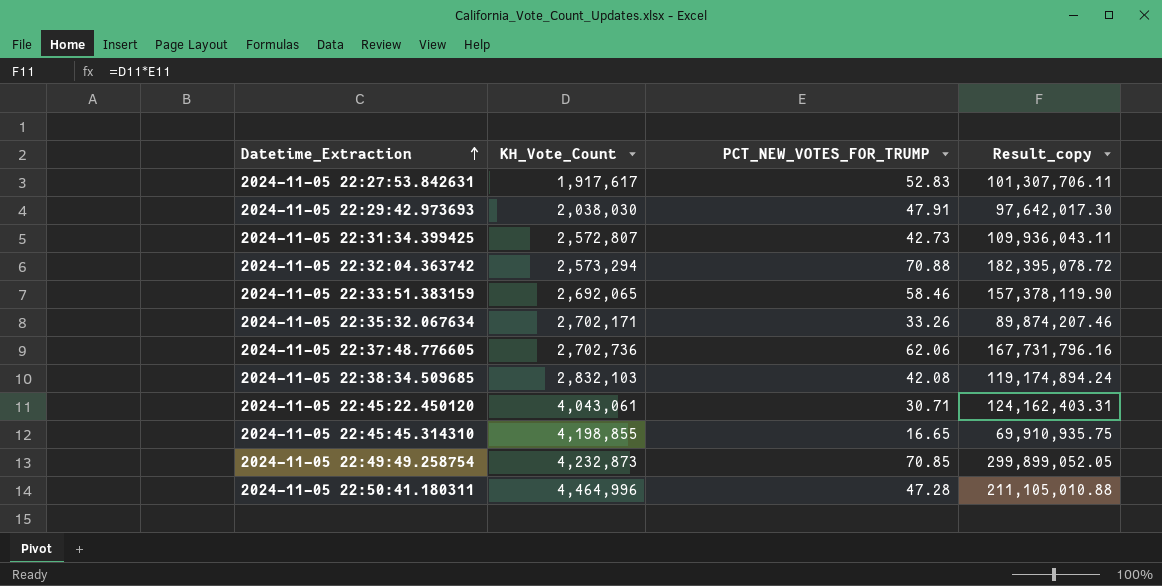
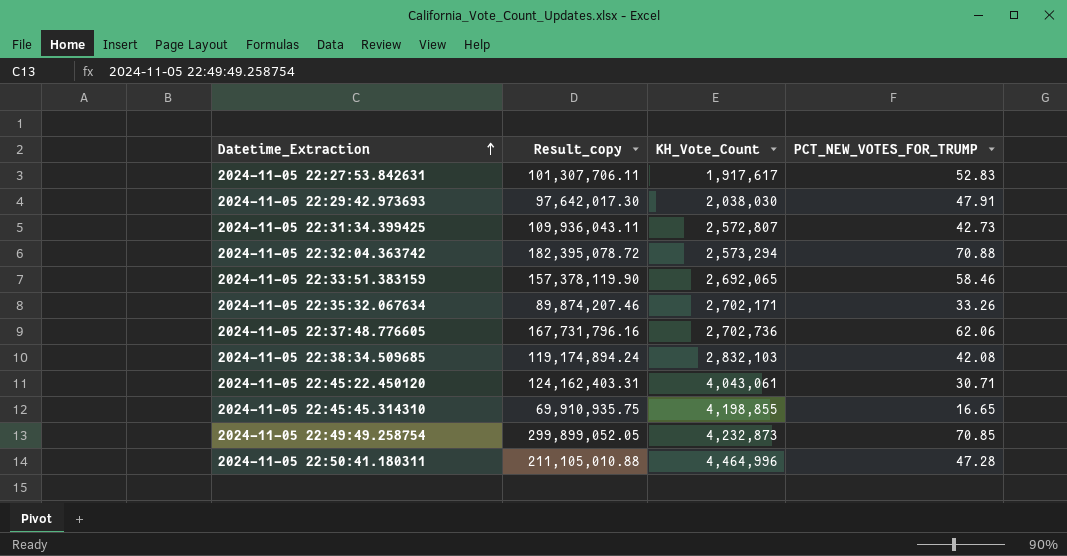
column Result_copy | position: 4 -> 2

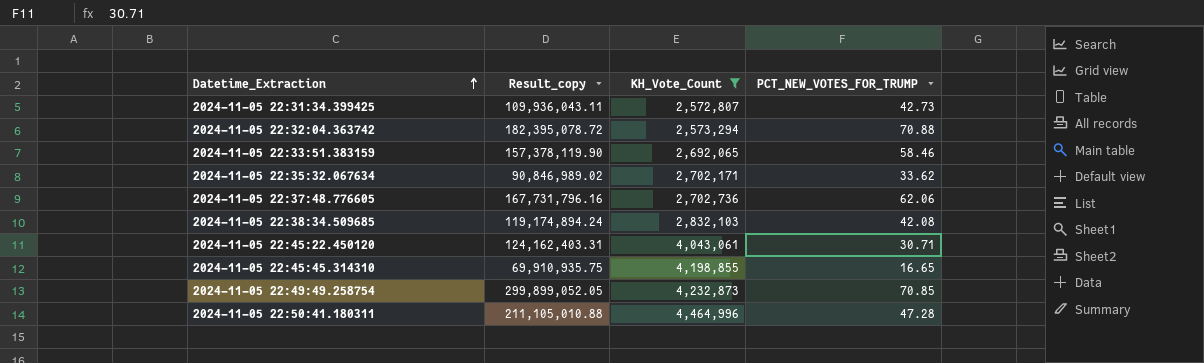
filter: none -> KH_Vote_Count >= 2,572,807
2024-11-05 22:35:32.067634 | Result_copy: 89,874,207.46 -> 90,846,989.02
2024-11-05 22:35:32.067634 | PCT_NEW_VOTES_FOR_TRUMP: 33.26 -> 33.62

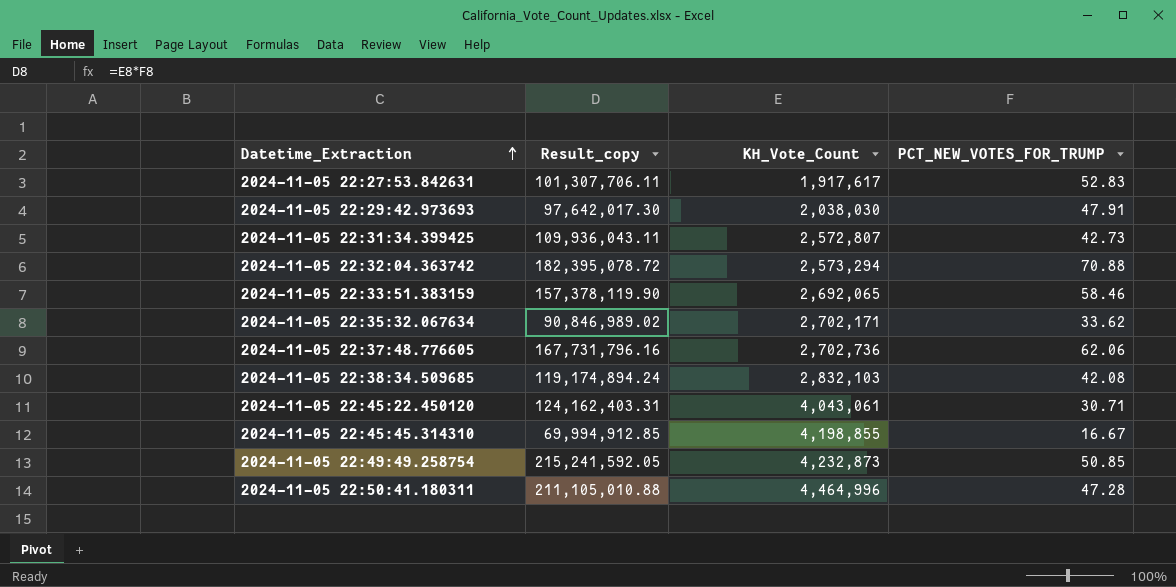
filter: KH_Vote_Count >= 2,572,807 -> none
2024-11-05 22:45:45.314310 | Result_copy: 69,910,935.75 -> 69,994,912.85
2024-11-05 22:45:45.314310 | PCT_NEW_VOTES_FOR_TRUMP: 16.65 -> 16.67
2024-11-05 22:49:49.258754 | Result_copy: 299,899,052.05 -> 215,241,592.05
2024-11-05 22:49:49.258754 | PCT_NEW_VOTES_FOR_TRUMP: 70.85 -> 50.85

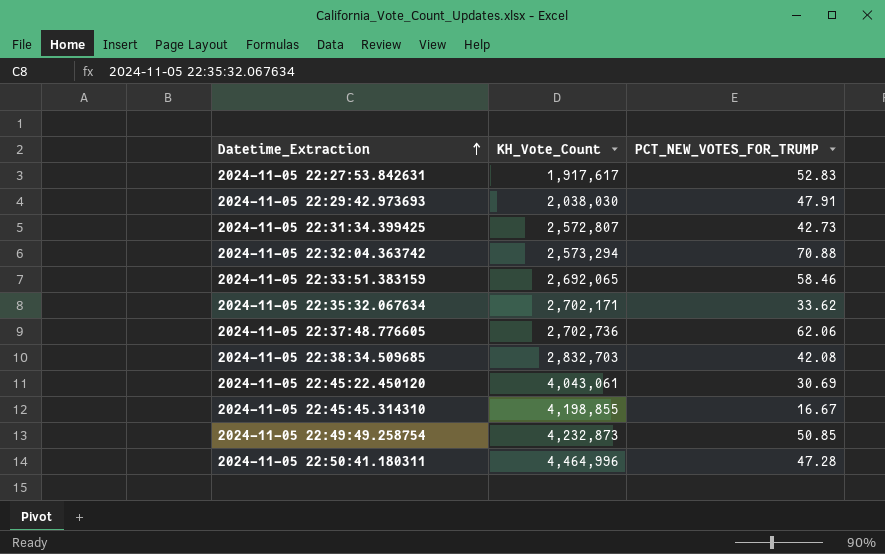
column Result_copy | formula: [KH_Vote_Count] * [PCT_NEW_VOTES_FOR_TRUMP] -> none
2024-11-05 22:38:34.509685 | KH_Vote_Count: 2,832,103 -> 2,832,703
2024-11-05 22:45:22.450120 | PCT_NEW_VOTES_FOR_TRUMP: 30.71 -> 30.69

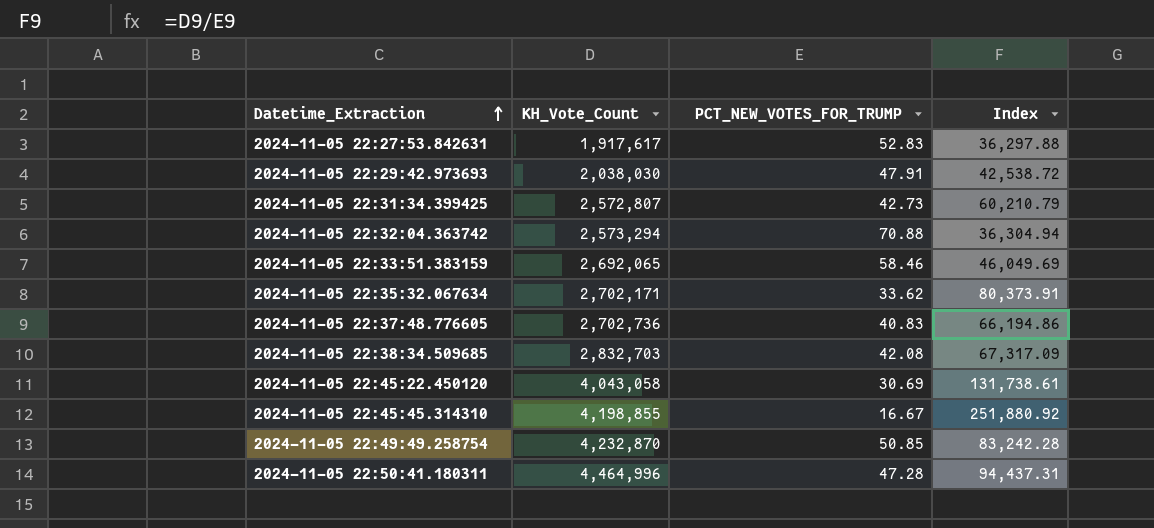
column Index | formula: none -> [KH_Vote_Count] / [PCT_NEW_VOTES_FOR_TRUMP]
2024-11-05 22:37:48.776605 | PCT_NEW_VOTES_FOR_TRUMP: 62.06 -> 40.83
2024-11-05 22:45:22.450120 | KH_Vote_Count: 4,043,061 -> 4,043,058
2024-11-05 22:49:49.258754 | KH_Vote_Count: 4,232,873 -> 4,232,870

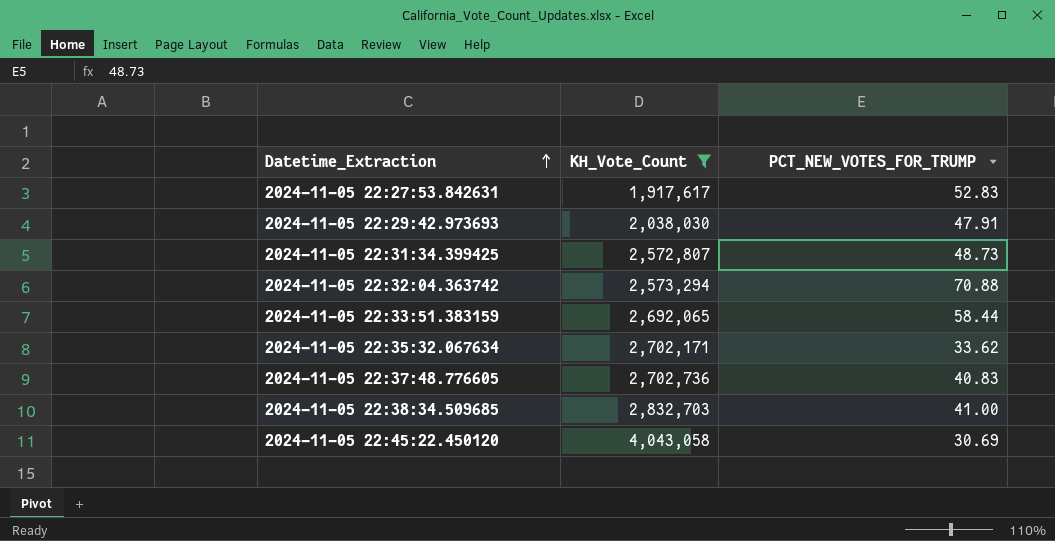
filter: none -> KH_Vote_Count <= 4,043,058
column Index | formula: [KH_Vote_Count] / [PCT_NEW_VOTES_FOR_TRUMP] -> none
2024-11-05 22:31:34.399425 | PCT_NEW_VOTES_FOR_TRUMP: 42.73 -> 48.73
2024-11-05 22:33:51.383159 | PCT_NEW_VOTES_FOR_TRUMP: 58.46 -> 58.44
2024-11-05 22:38:34.509685 | PCT_NEW_VOTES_FOR_TRUMP: 42.08 -> 41.00

